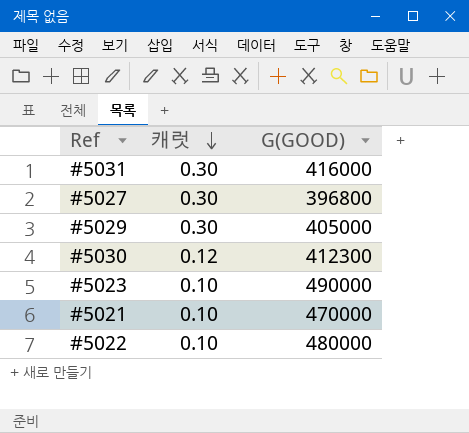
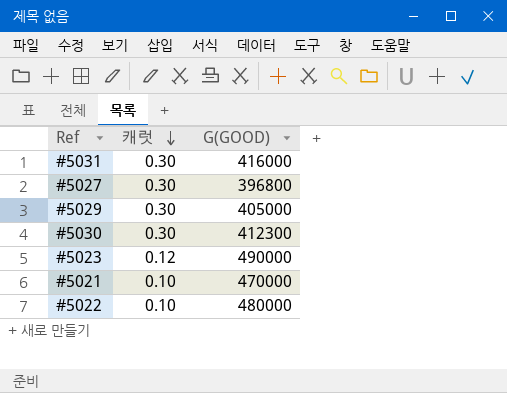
#5030 | 캐럿: 0.12 -> 0.30
#5023 | 캐럿: 0.10 -> 0.12

